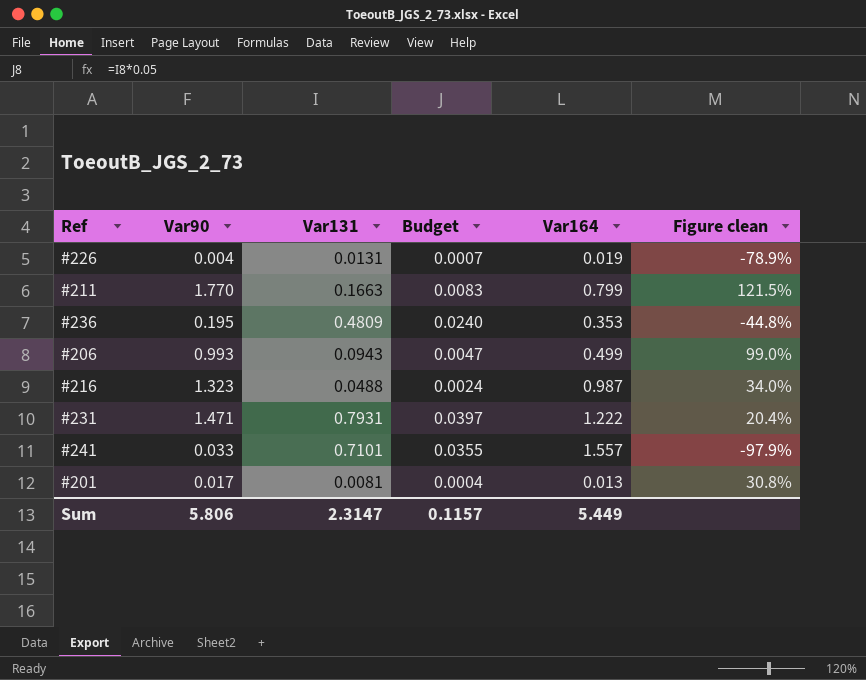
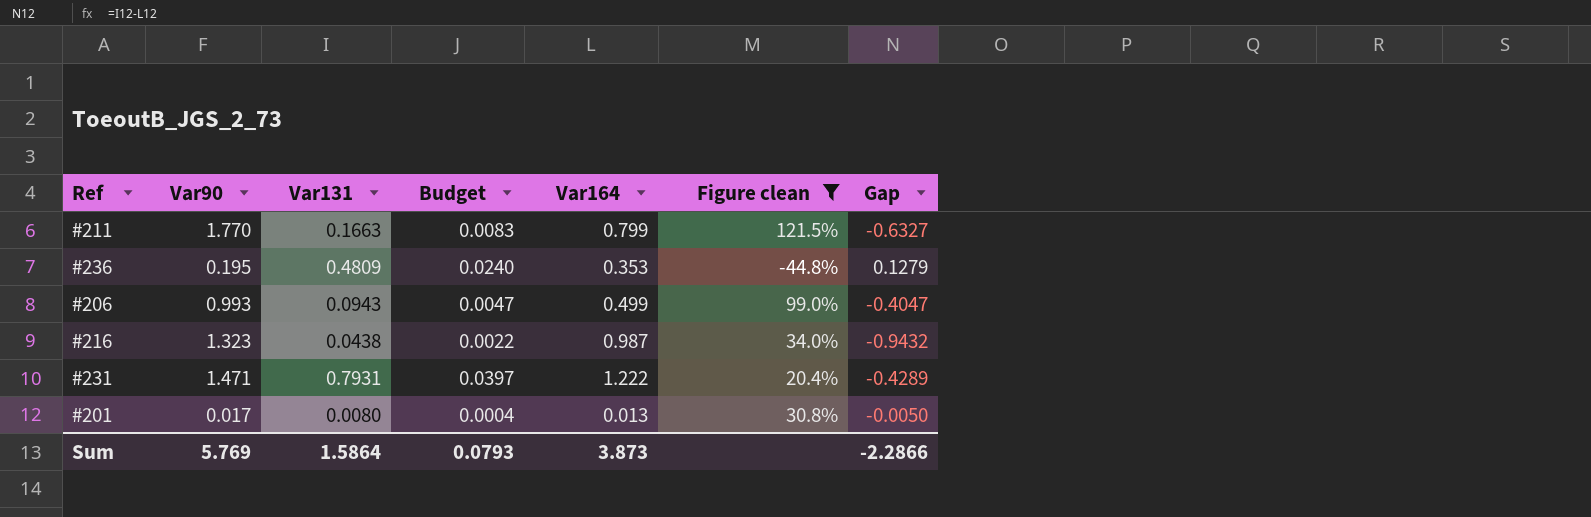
filter: none -> Figure clean >= -44.8%
column Gap | formula: none -> [Var131] - [Var164]
#216 | Var131: 0.0488 -> 0.0438
#216 | Budget: 0.0024 -> 0.0022
#201 | Var131: 0.0081 -> 0.0080
Sum | Var90: 5.806 -> 5.769
Sum | Var131: 2.3147 -> 1.5864
Sum | Budget: 0.1157 -> 0.0793
Sum | Var164: 5.449 -> 3.873

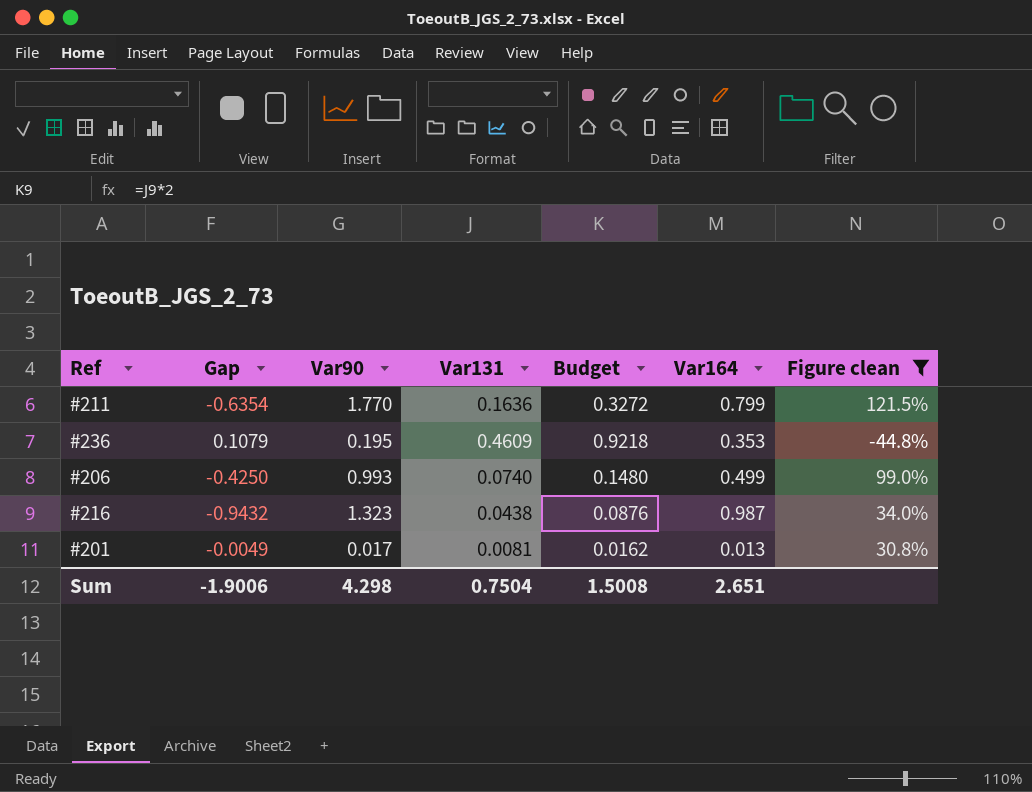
column Gap | position: 7 -> 2
column Budget | formula: [Var131] * 0.05 -> [Var131] * 2
row #231: 1.471 | 0.7931 | 0.0397 | 1.222 | 20.4% | -0.4289 -> none
#211 | Gap: -0.6327 -> -0.6354
#211 | Var131: 0.1663 -> 0.1636
#236 | Gap: 0.1279 -> 0.1079
#236 | Var131: 0.4809 -> 0.4609
#206 | Gap: -0.4047 -> -0.4250
#206 | Var131: 0.0943 -> 0.0740
#201 | Gap: -0.0050 -> -0.0049
#201 | Var131: 0.0080 -> 0.0081
Sum | Gap: -2.2866 -> -1.9006
Sum | Var90: 5.769 -> 4.298
Sum | Var131: 1.5864 -> 0.7504
Sum | Budget: 0.0793 -> 1.5008
Sum | Var164: 3.873 -> 2.651

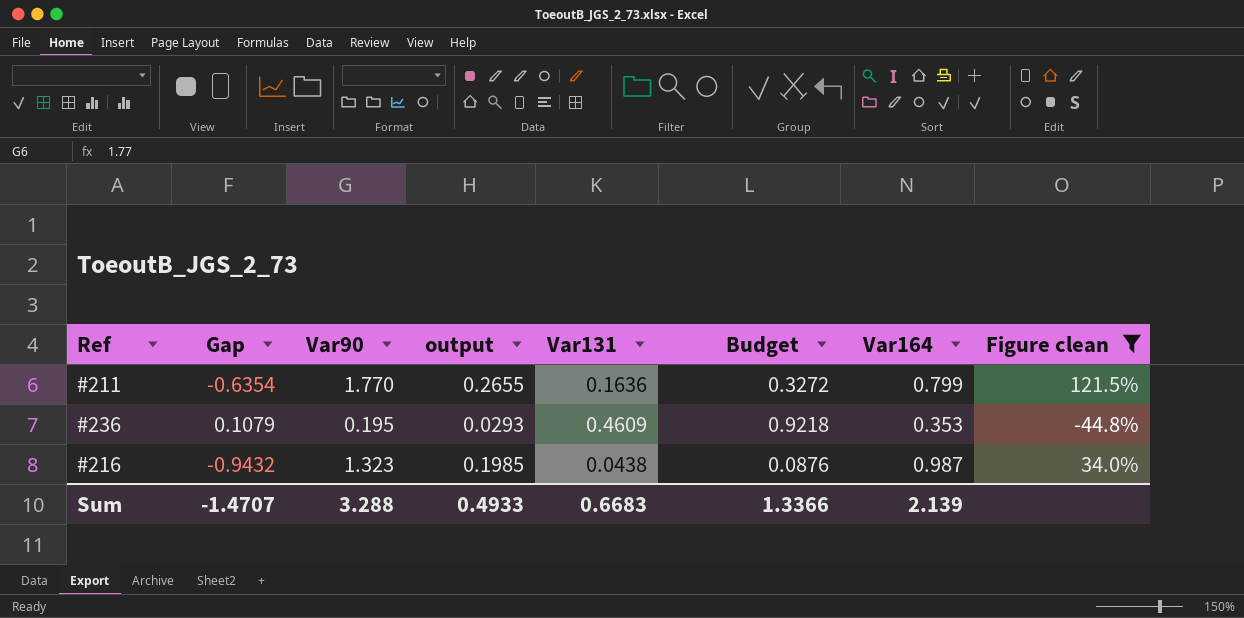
column output | formula: none -> [Var90] * 0.15
row #206: -0.4250 | 0.993 | 0.0740 | 0.1480 | 0.499 | 99.0% -> none
row #201: -0.0049 | 0.017 | 0.0081 | 0.0162 | 0.013 | 30.8% -> none
Sum | Gap: -1.9006 -> -1.4707
Sum | Var90: 4.298 -> 3.288
Sum | Var131: 0.7504 -> 0.6683
Sum | Budget: 1.5008 -> 1.3366
Sum | Var164: 2.651 -> 2.139

